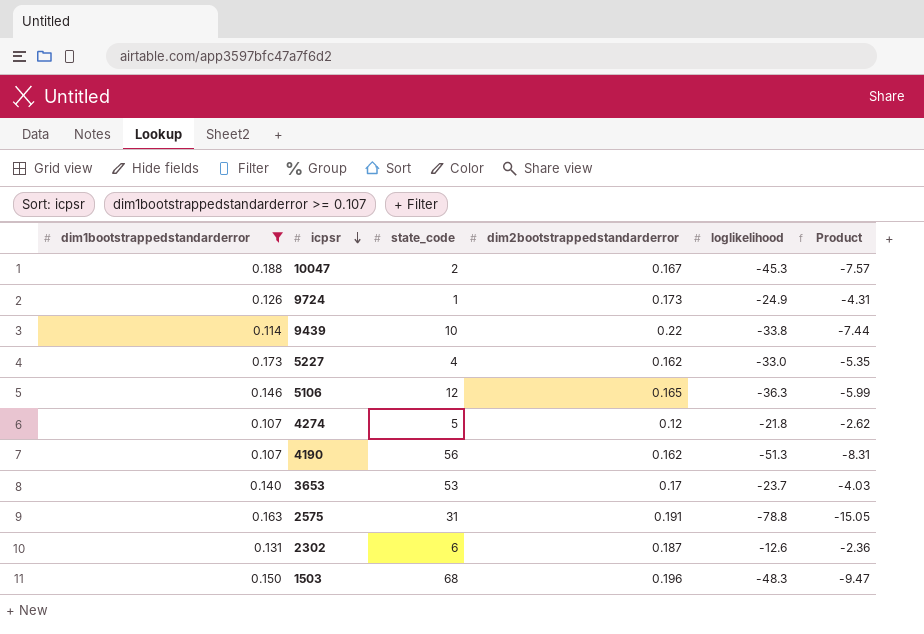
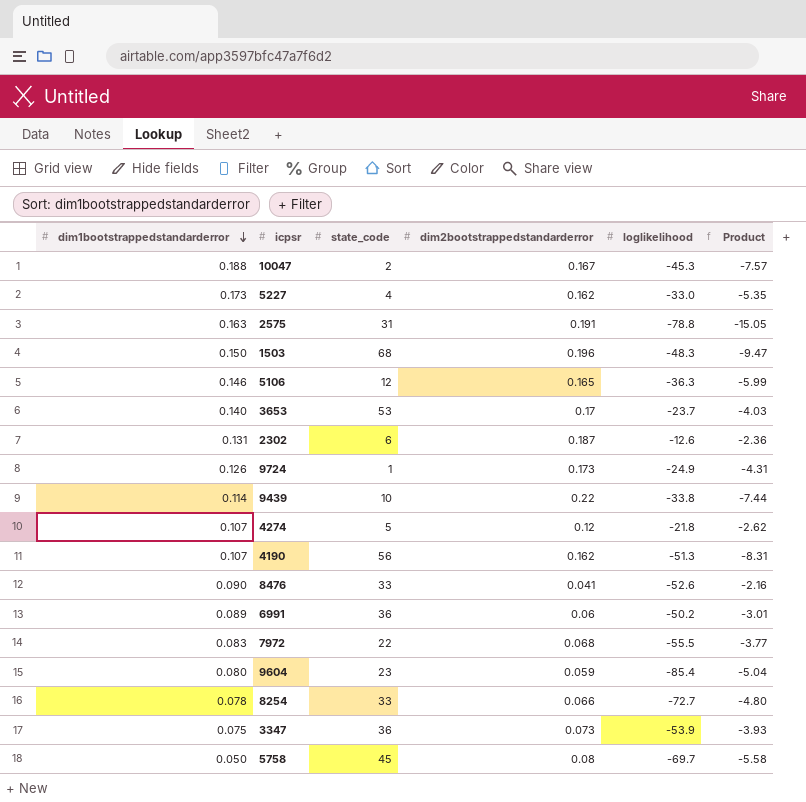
filter: dim1bootstrappedstandarderror >= 0.107 -> none
row order: icpsr descending -> dim1bootstrappedstandarderror descending

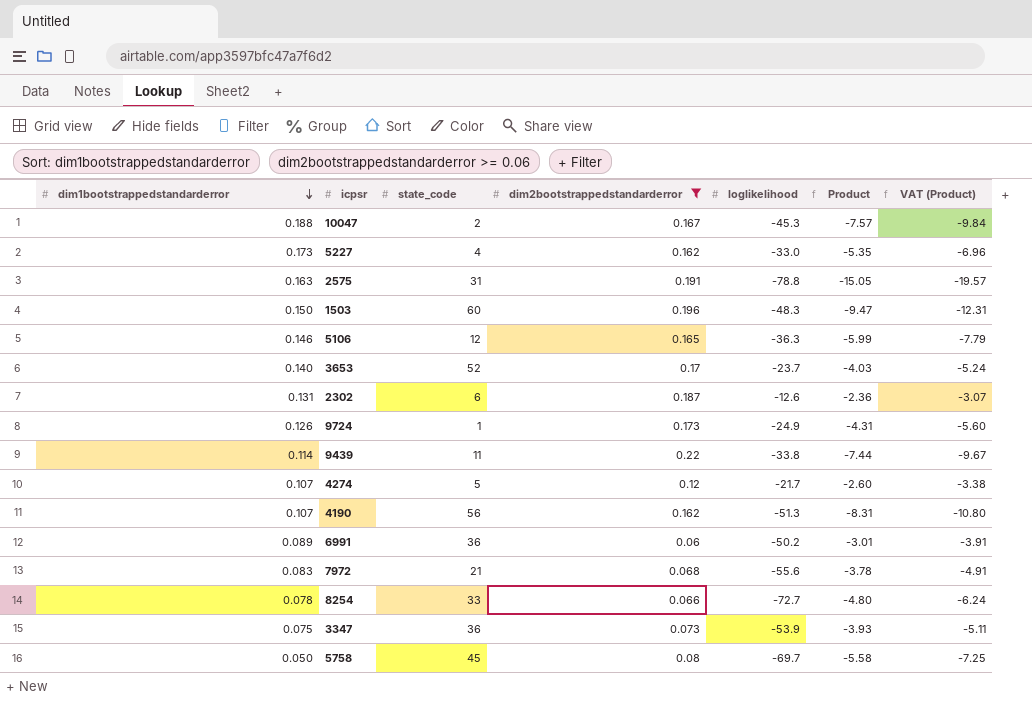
filter: none -> dim2bootstrappedstandarderror >= 0.06
column VAT (Product) | formula: none -> [Product] * 1.3
1503 | state_code: 68 -> 60
3653 | state_code: 53 -> 52
9439 | state_code: 10 -> 11
4274 | loglikelihood: -21.8 -> -21.7
4274 | Product: -2.62 -> -2.60
7972 | state_code: 22 -> 21
7972 | loglikelihood: -55.5 -> -55.6
7972 | Product: -3.77 -> -3.78

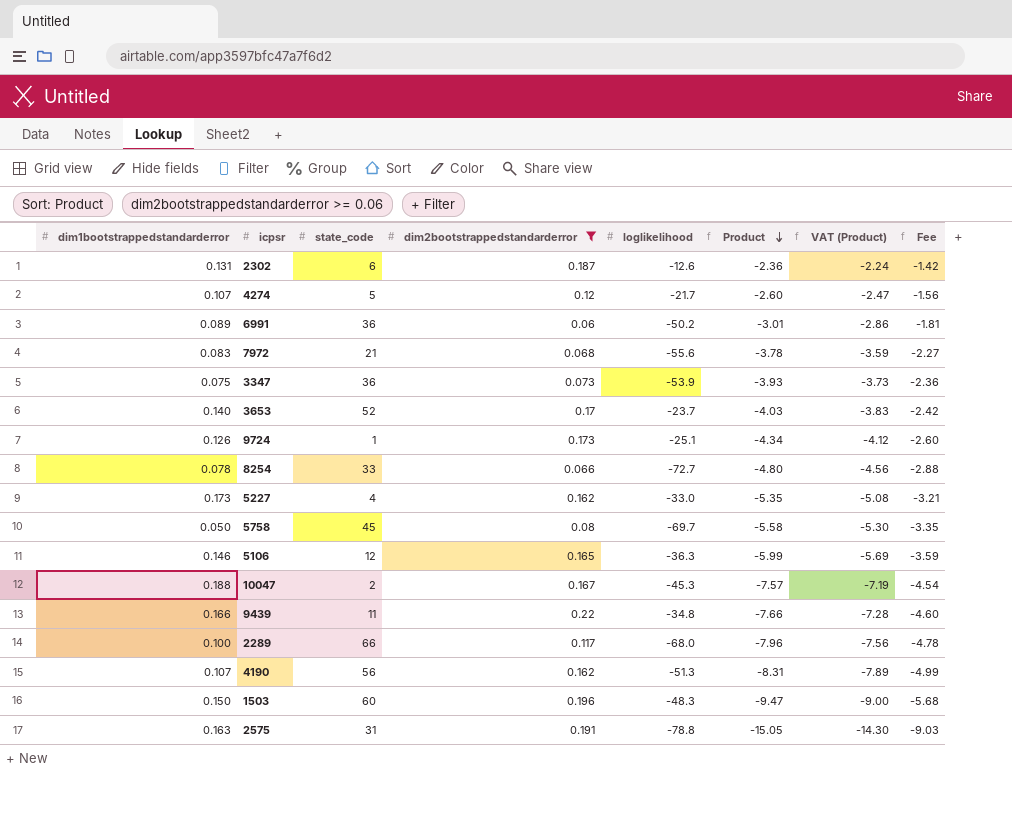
row order: dim1bootstrappedstandarderror descending -> Product descending
column VAT (Product) | formula: [Product] * 1.3 -> [Product] * 0.95
column Fee | formula: none -> [Product] * 0.6
9724 | loglikelihood: -24.9 -> -25.1
9724 | Product: -4.31 -> -4.34
9439 | dim1bootstrappedstandarderror: 0.114 -> 0.166
9439 | loglikelihood: -33.8 -> -34.8
9439 | Product: -7.44 -> -7.66
row 2289: none -> 0.100 | 66 | 0.117 | -68.0 | -7.96 | -7.56 | -4.78

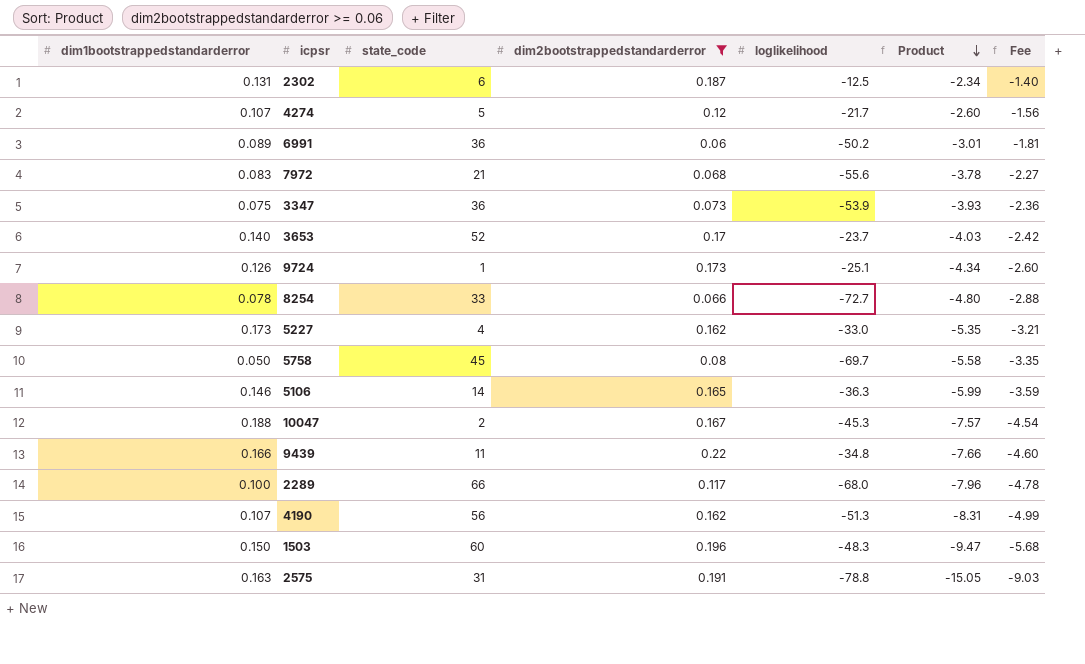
column VAT (Product) | formula: [Product] * 0.95 -> none
2302 | loglikelihood: -12.6 -> -12.5
2302 | Product: -2.36 -> -2.34
2302 | Fee: -1.42 -> -1.40
5106 | state_code: 12 -> 14

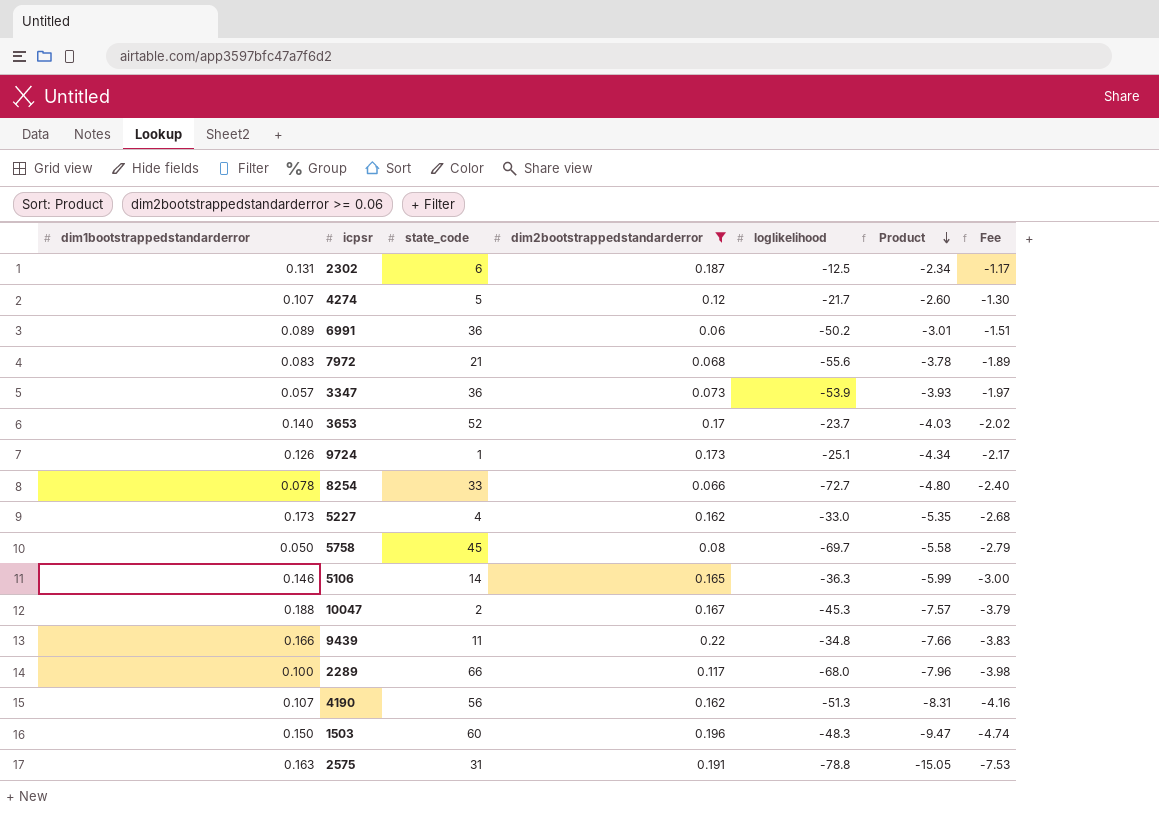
column Fee | formula: [Product] * 0.6 -> [Product] * 0.5
3347 | dim1bootstrappedstandarderror: 0.075 -> 0.057

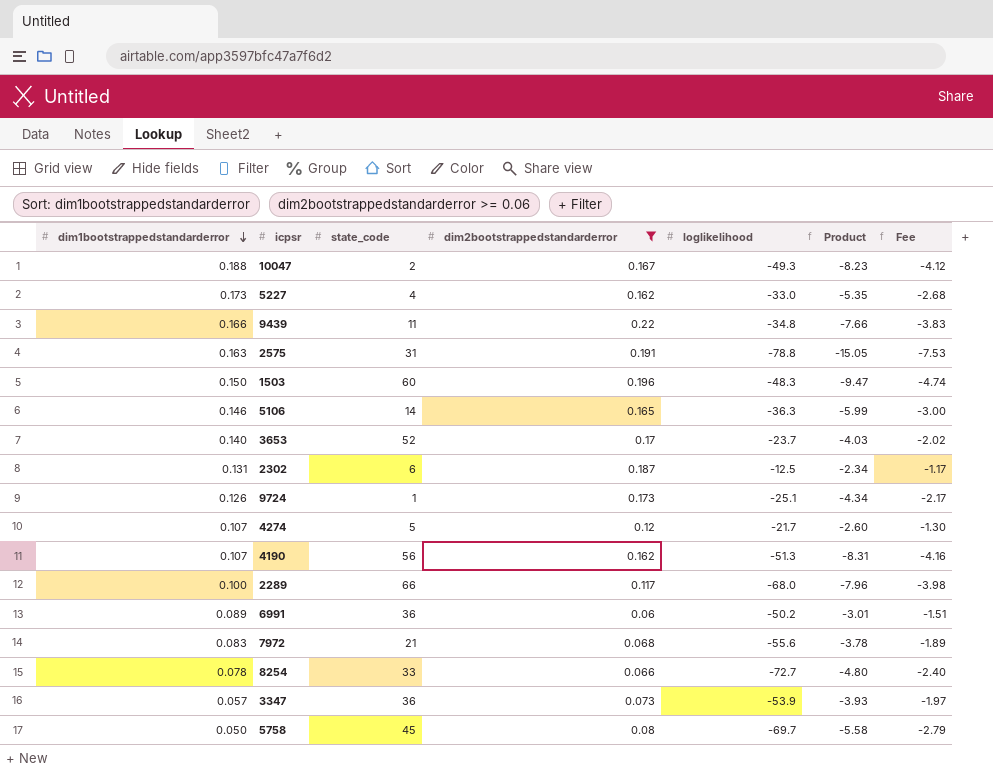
row order: Product descending -> dim1bootstrappedstandarderror descending
10047 | loglikelihood: -45.3 -> -49.3
10047 | Product: -7.57 -> -8.23
10047 | Fee: -3.79 -> -4.12

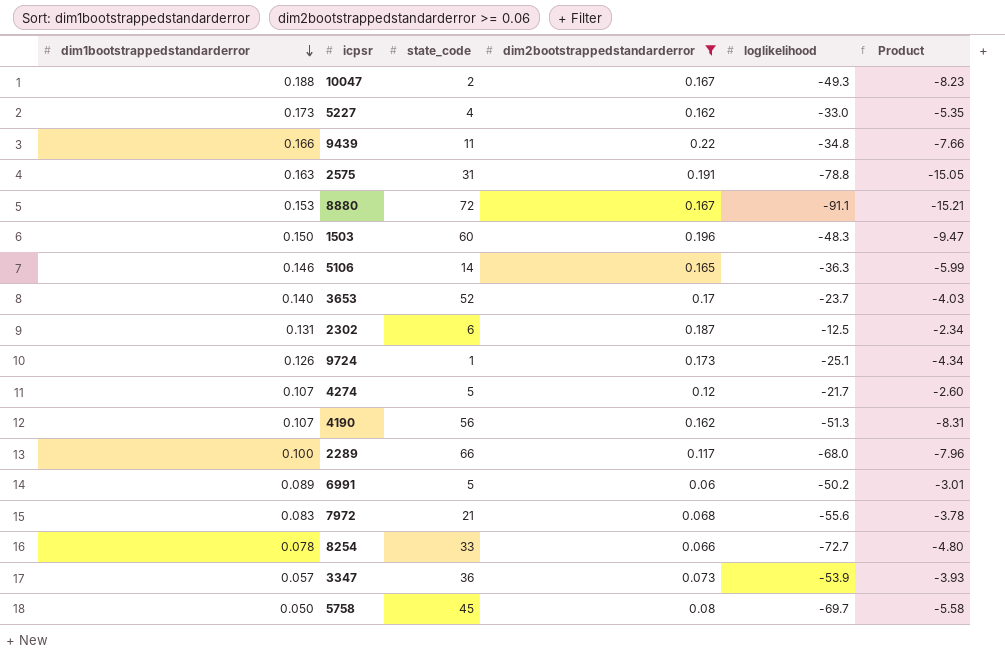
column Fee | formula: [Product] * 0.5 -> none
row 8880: none -> 0.153 | 72 | 0.167 | -91.1 | -15.21
6991 | state_code: 36 -> 5

